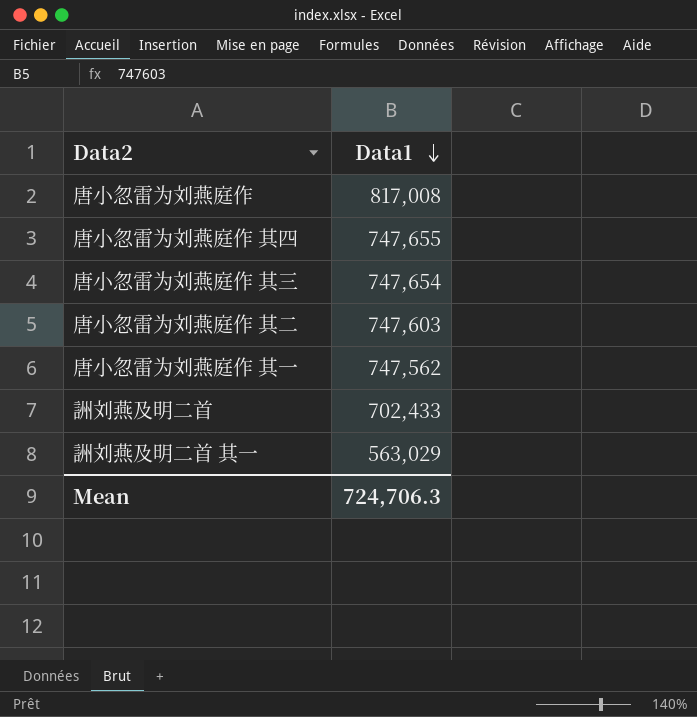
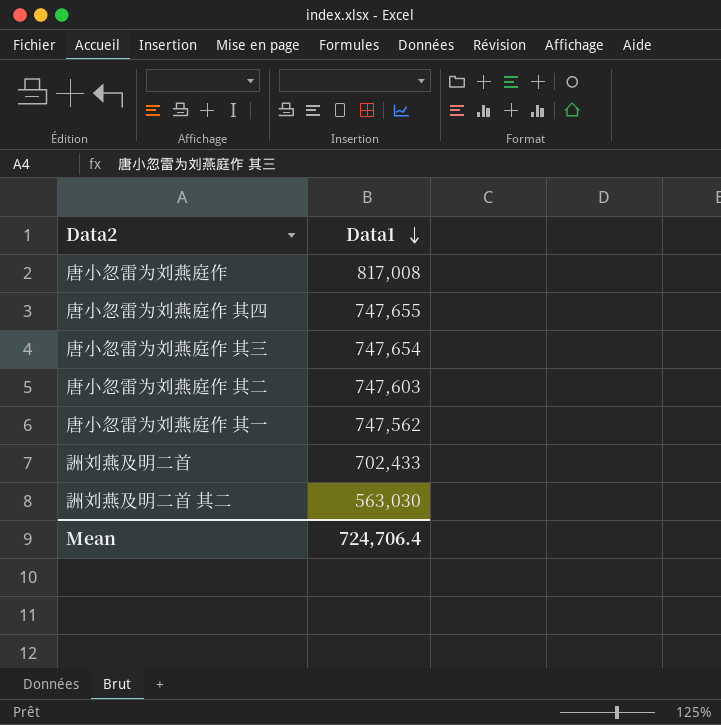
row 詶刘燕及明二首 其一: 563,029 -> none
row 詶刘燕及明二首 其二: none -> 563,030
Mean | Data1: 724,706.3 -> 724,706.4

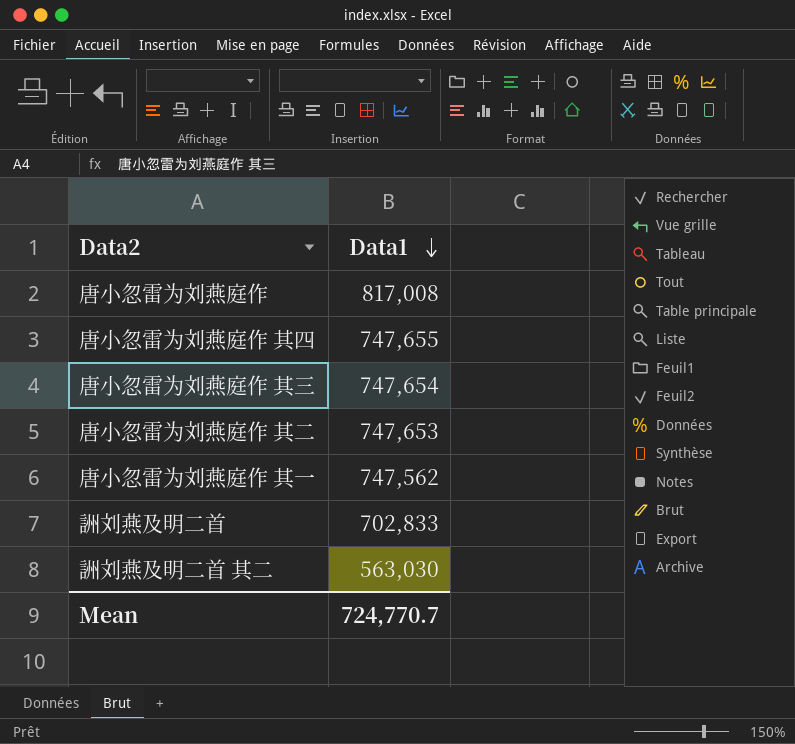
唐小忽雷为刘燕庭作 其二 | Data1: 747,603 -> 747,653
詶刘燕及明二首 | Data1: 702,433 -> 702,833
Mean | Data1: 724,706.4 -> 724,770.7

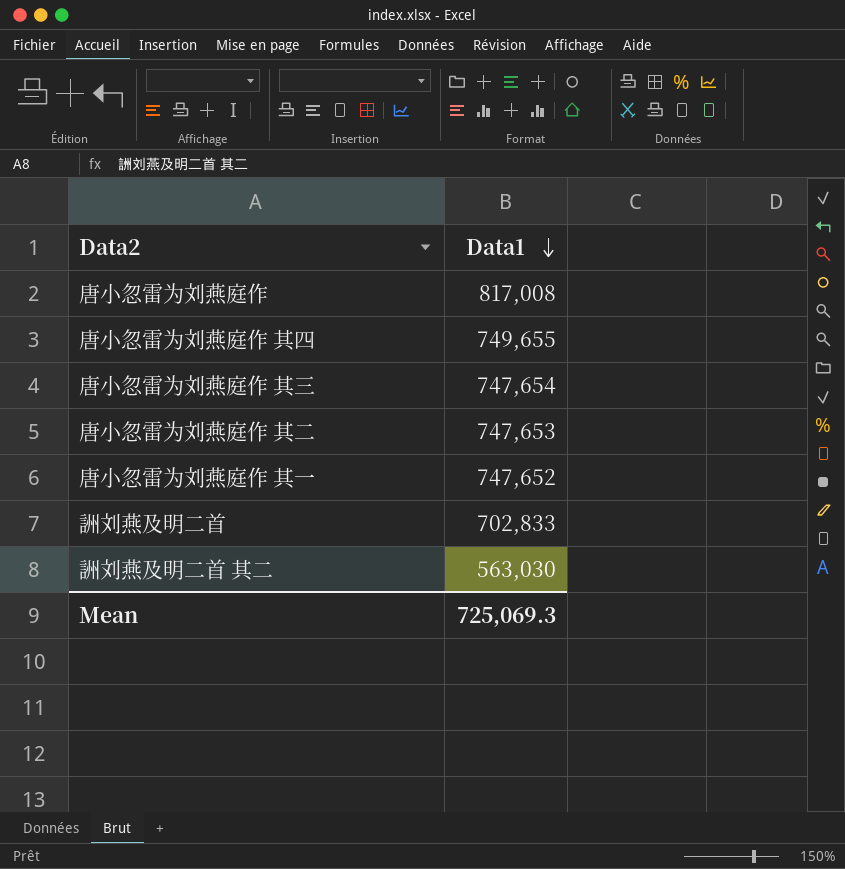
唐小忽雷为刘燕庭作 其四 | Data1: 747,655 -> 749,655
唐小忽雷为刘燕庭作 其一 | Data1: 747,562 -> 747,652
Mean | Data1: 724,770.7 -> 725,069.3

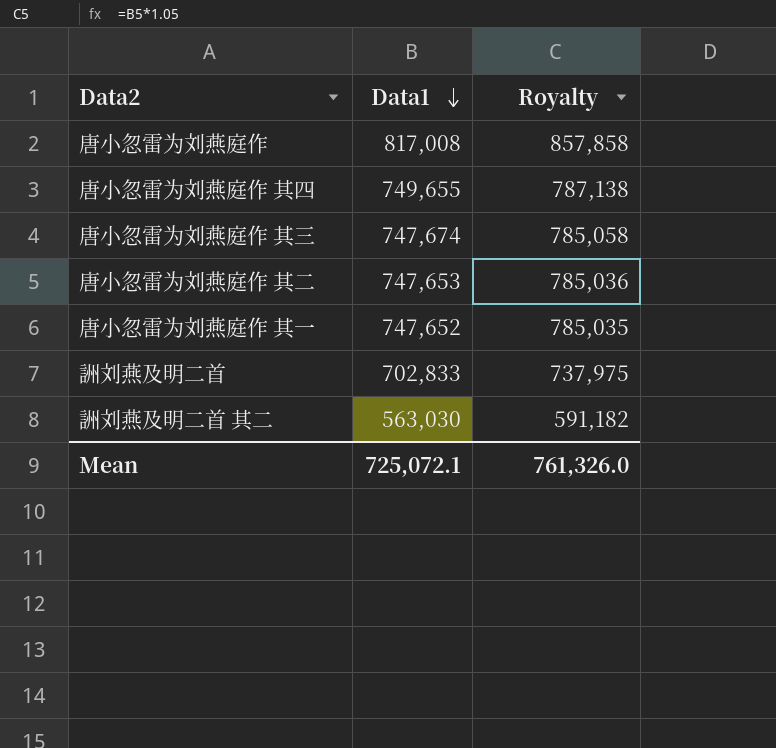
column Royalty | formula: none -> [Data1] * 1.05
唐小忽雷为刘燕庭作 其三 | Data1: 747,654 -> 747,674
Mean | Data1: 725,069.3 -> 725,072.1

